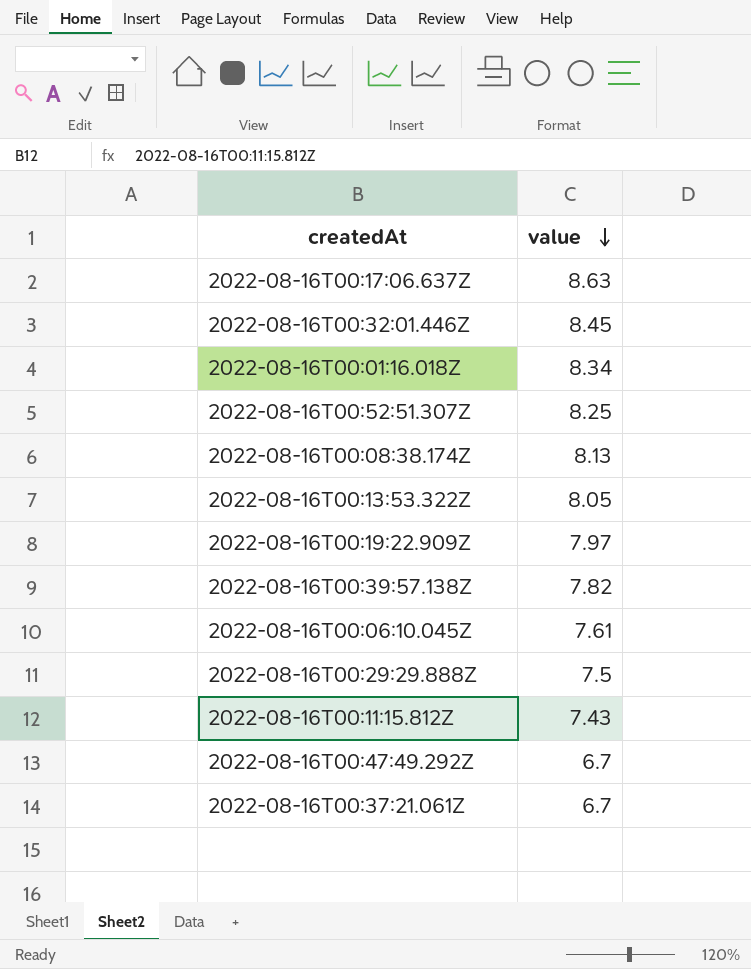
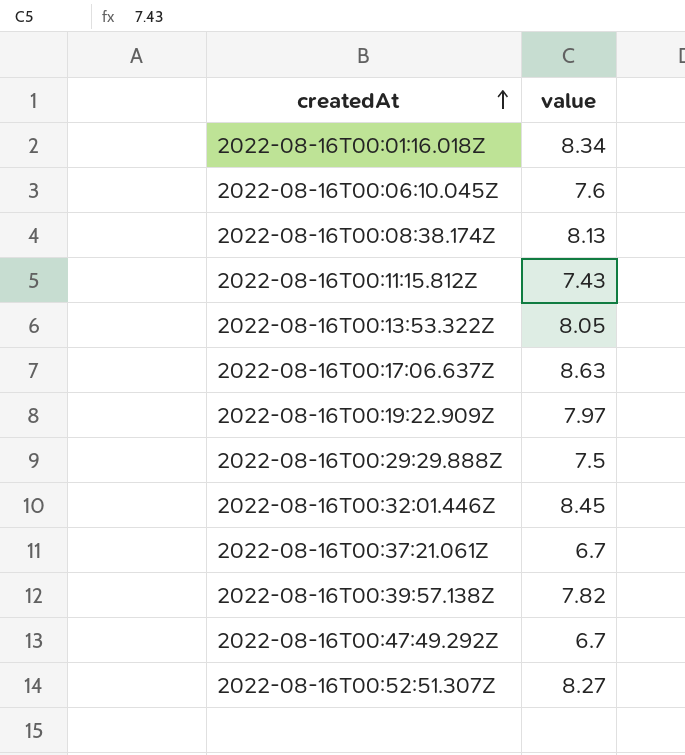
row order: value descending -> createdAt ascending
2022-08-16T00:06:10.045Z | value: 7.61 -> 7.6
2022-08-16T00:52:51.307Z | value: 8.25 -> 8.27

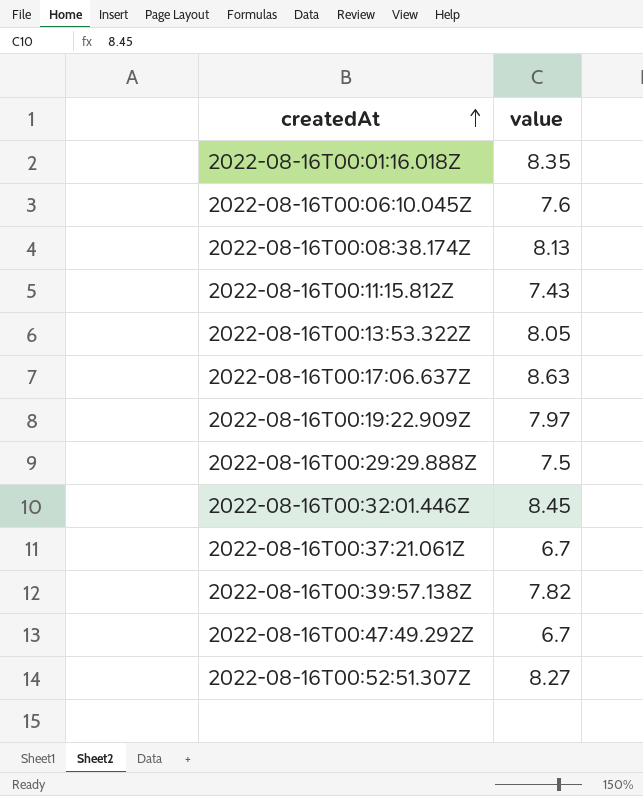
2022-08-16T00:01:16.018Z | value: 8.34 -> 8.35

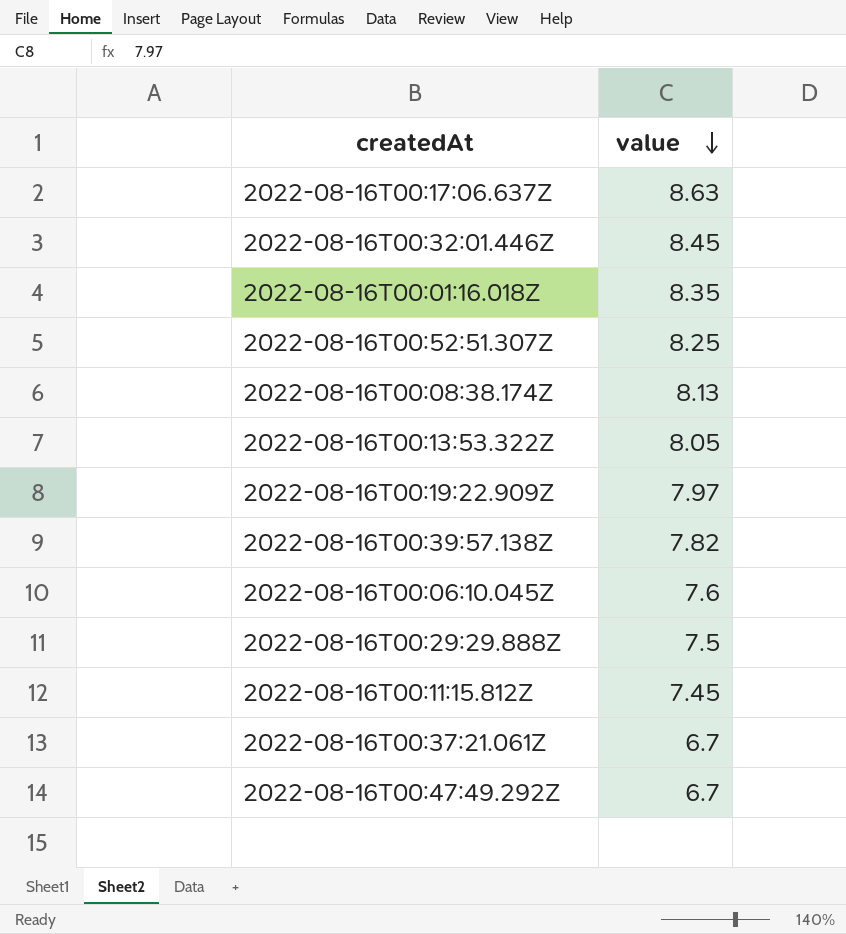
row order: createdAt ascending -> value descending
2022-08-16T00:52:51.307Z | value: 8.27 -> 8.25
2022-08-16T00:11:15.812Z | value: 7.43 -> 7.45

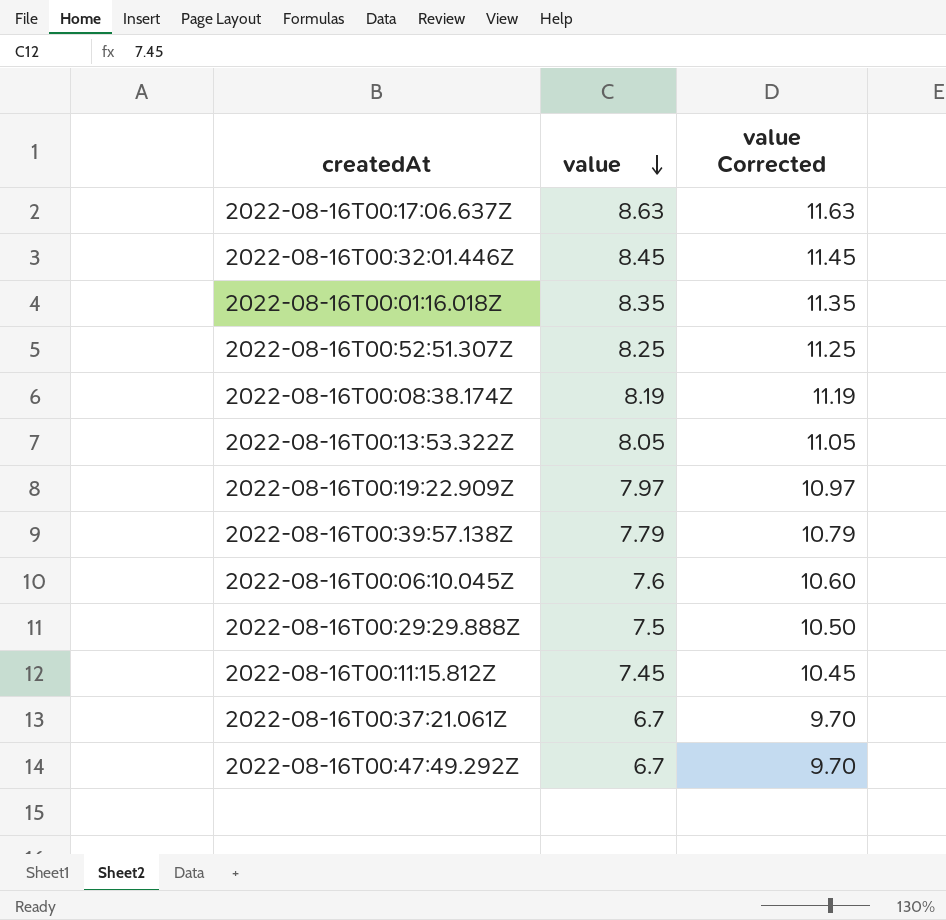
column value Corrected | formula: none -> [value] + 3
2022-08-16T00:08:38.174Z | value: 8.13 -> 8.19
2022-08-16T00:39:57.138Z | value: 7.82 -> 7.79

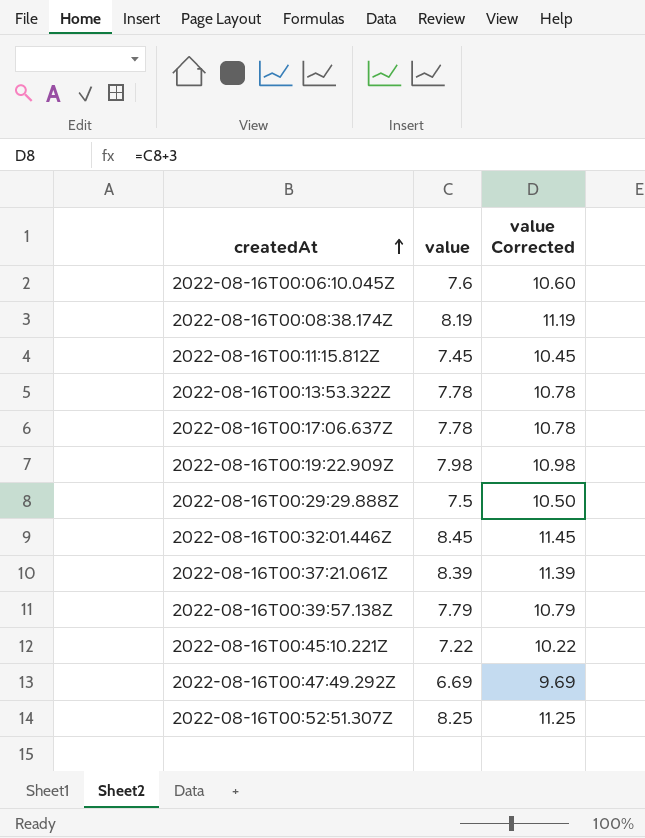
row order: value descending -> createdAt ascending
row 2022-08-16T00:01:16.018Z: 8.35 | 11.35 -> none
2022-08-16T00:13:53.322Z | value: 8.05 -> 7.78
2022-08-16T00:13:53.322Z | value Corrected: 11.05 -> 10.78
2022-08-16T00:17:06.637Z | value: 8.63 -> 7.78
2022-08-16T00:17:06.637Z | value Corrected: 11.63 -> 10.78
2022-08-16T00:19:22.909Z | value: 7.97 -> 7.98
2022-08-16T00:19:22.909Z | value Corrected: 10.97 -> 10.98
2022-08-16T00:37:21.061Z | value: 6.7 -> 8.39
2022-08-16T00:37:21.061Z | value Corrected: 9.70 -> 11.39
row 2022-08-16T00:45:10.221Z: none -> 7.22 | 10.22
2022-08-16T00:47:49.292Z | value: 6.7 -> 6.69
2022-08-16T00:47:49.292Z | value Corrected: 9.70 -> 9.69

